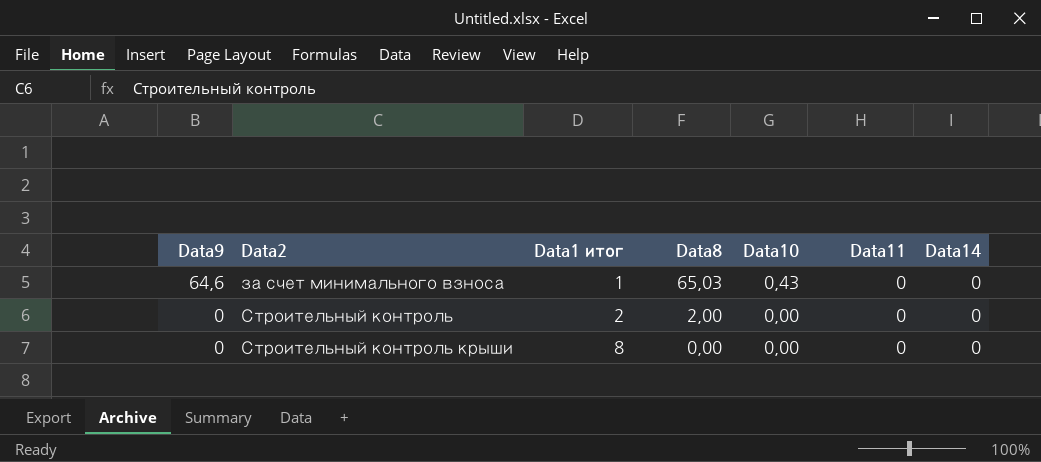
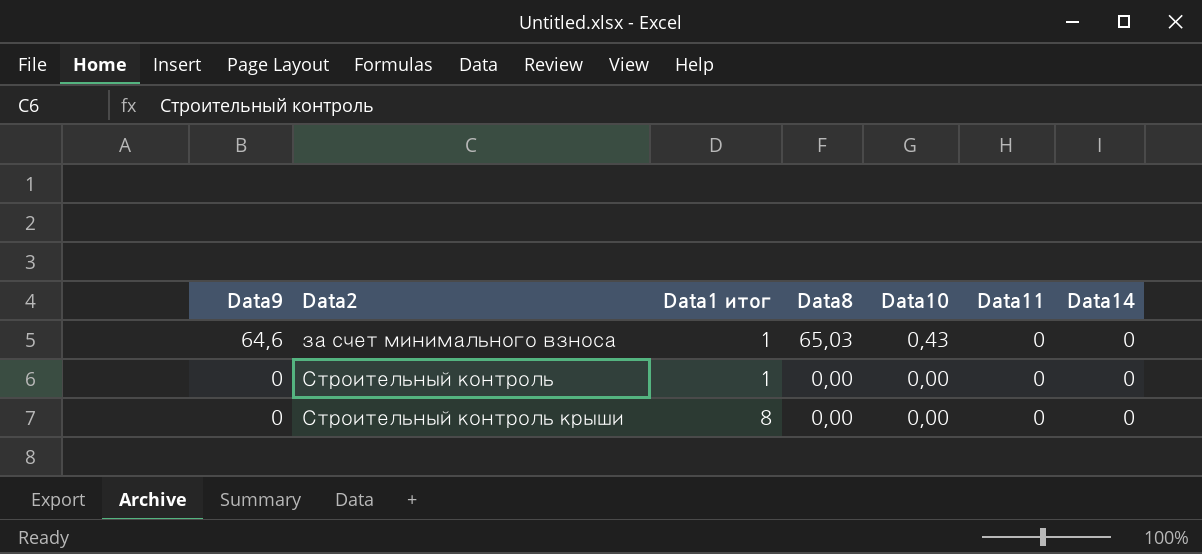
Строительный контроль | Data1 итог: 2 -> 1
Строительный контроль | Data8: 2,00 -> 0,00

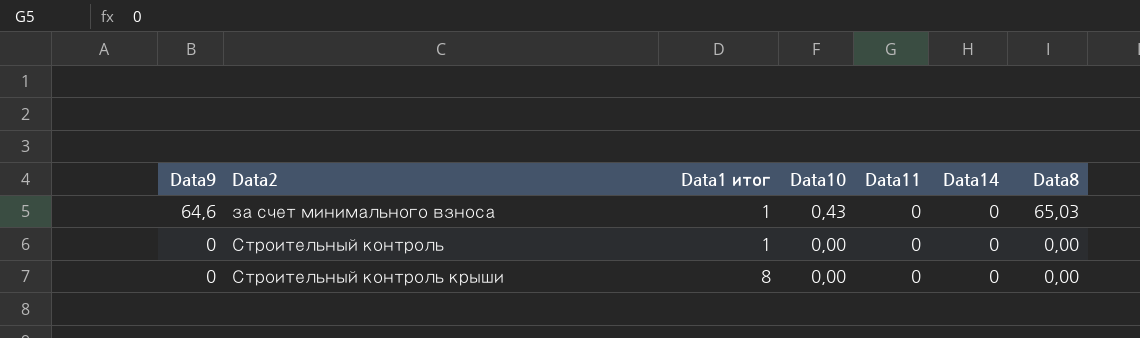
column Data8 | position: 4 -> 7

